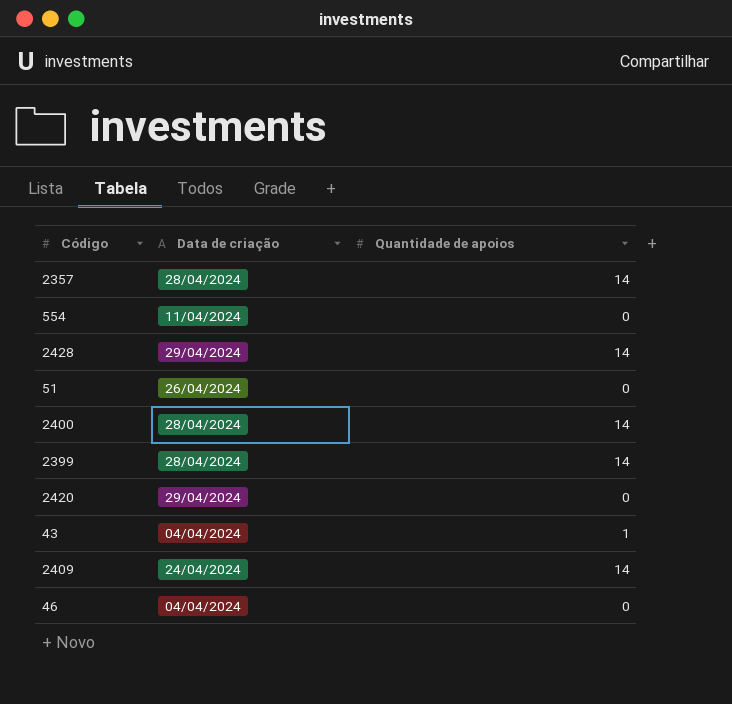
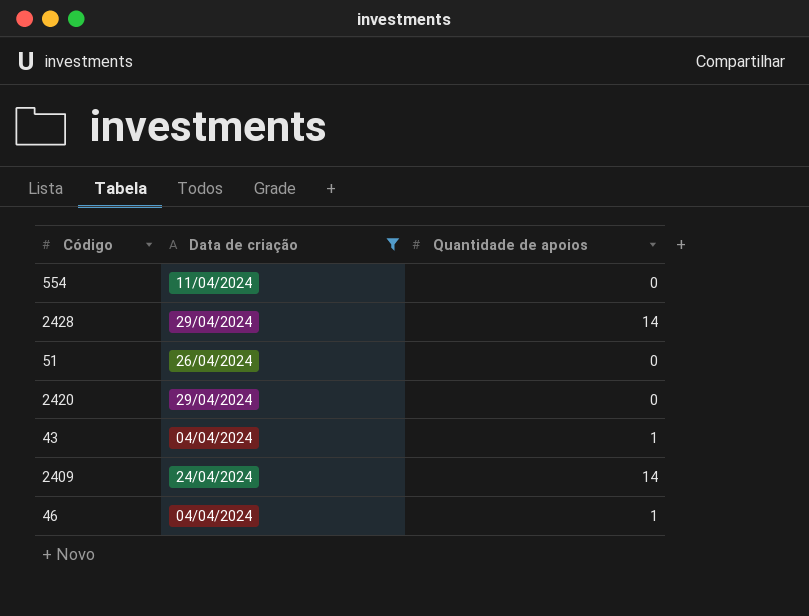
filter: none -> Data de criação != 28/04/2024
46 | Quantidade de apoios: 0 -> 1

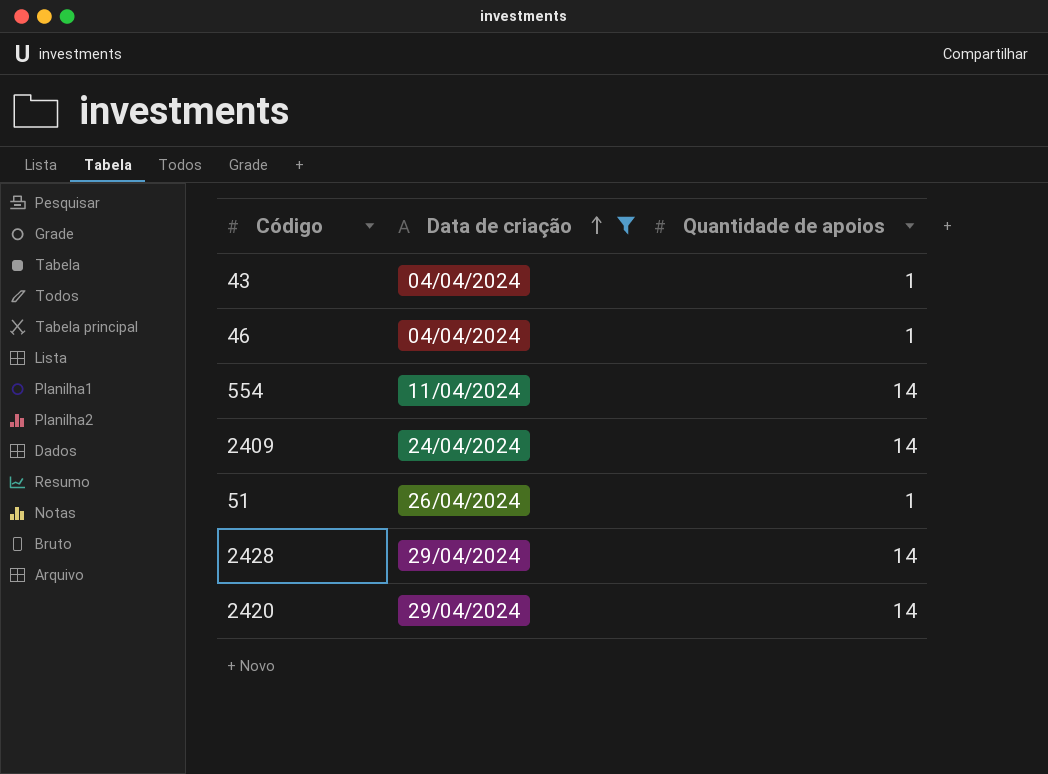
row order: none -> Data de criação ascending
554 | Quantidade de apoios: 0 -> 14
51 | Quantidade de apoios: 0 -> 1
2420 | Quantidade de apoios: 0 -> 14

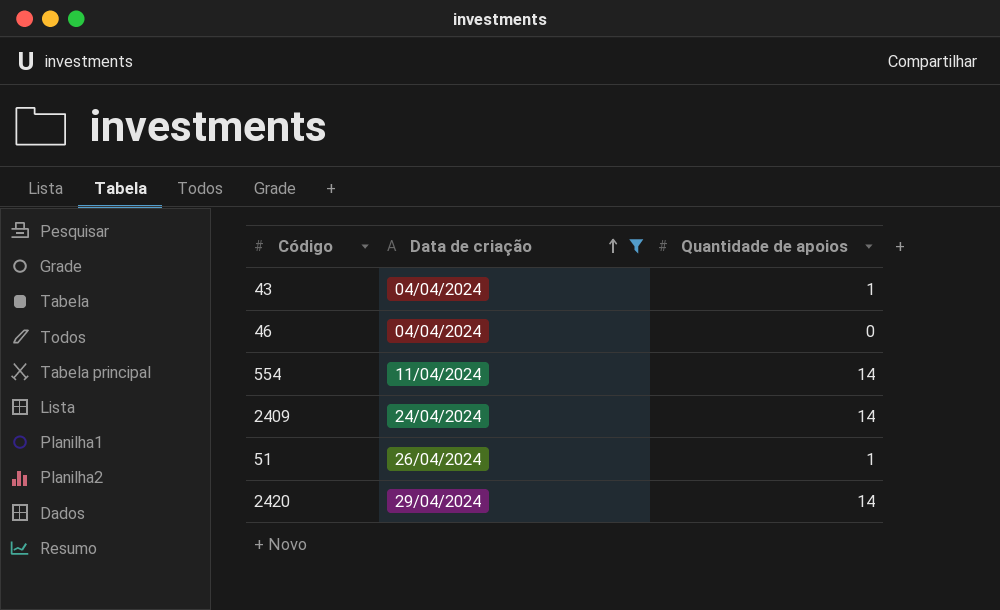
row 2428: 29/04/2024 | 14 -> none
46 | Quantidade de apoios: 1 -> 0

